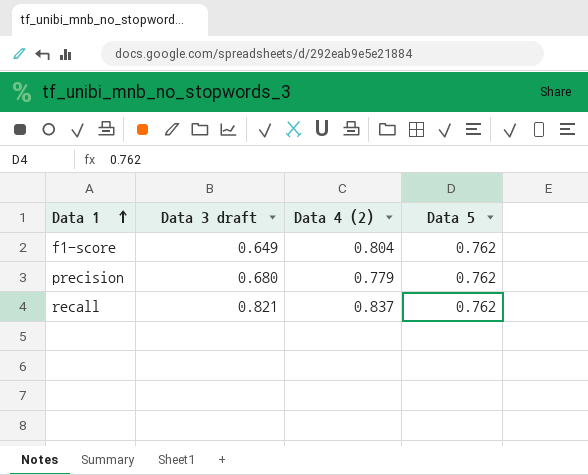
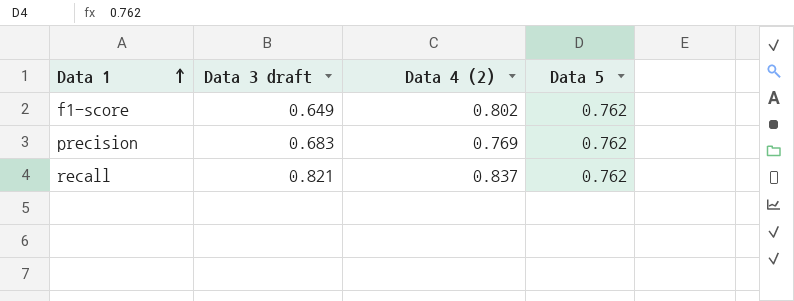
f1-score | Data 4 (2): 0.804 -> 0.802
precision | Data 3 draft: 0.680 -> 0.683
precision | Data 4 (2): 0.779 -> 0.769

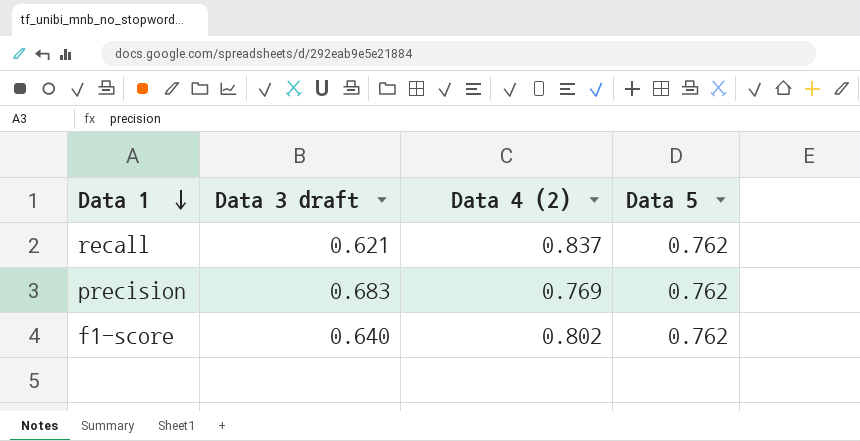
row order: Data 1 ascending -> Data 1 descending
recall | Data 3 draft: 0.821 -> 0.621
f1-score | Data 3 draft: 0.649 -> 0.640

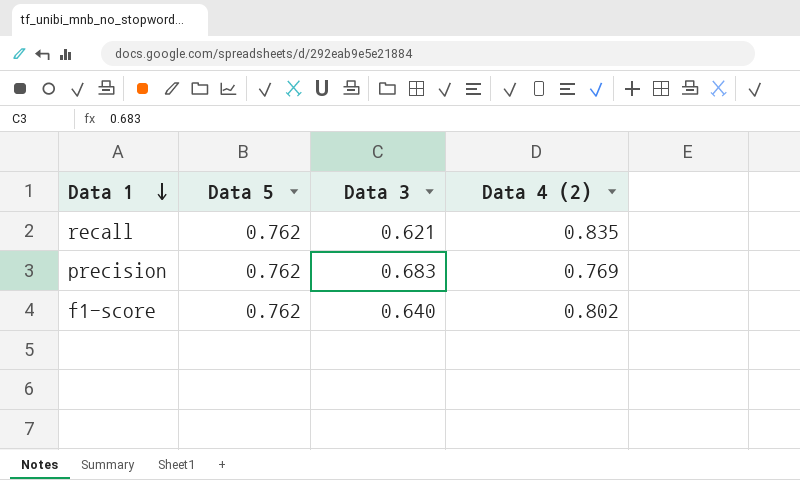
column Data 5 | position: 4 -> 2
column name: Data 3 draft -> Data 3
recall | Data 4 (2): 0.837 -> 0.835

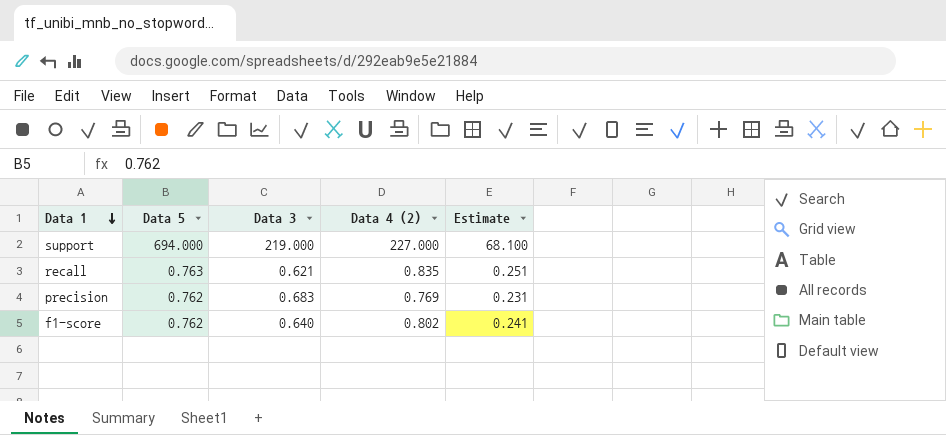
column Estimate | formula: none -> [Data 4 (2)] * 0.3
row support: none -> 694.000 | 219.000 | 227.000 | 68.100
recall | Data 5: 0.762 -> 0.763

